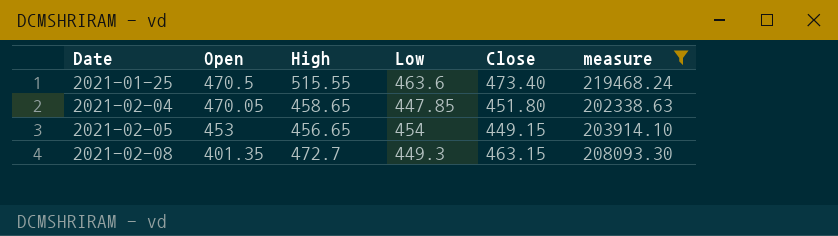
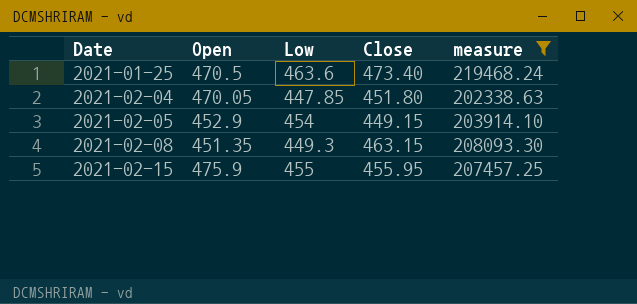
column High | position: 3 -> none
2021-02-05 | Open: 453 -> 452.9
2021-02-08 | Open: 401.35 -> 451.35
row 2021-02-15: none -> 475.9 | 455 | 455.95 | 207457.25

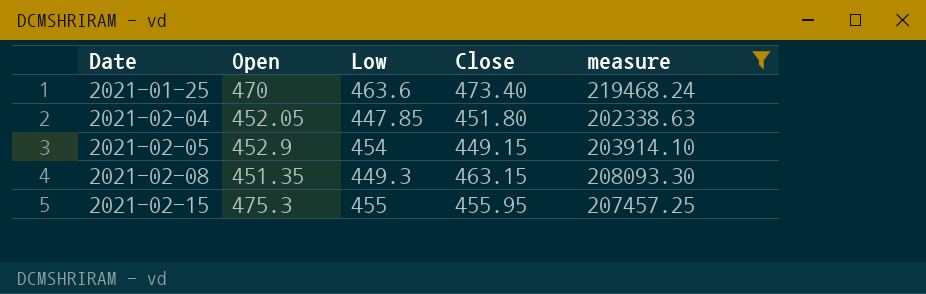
2021-01-25 | Open: 470.5 -> 470
2021-02-04 | Open: 470.05 -> 452.05
2021-02-15 | Open: 475.9 -> 475.3

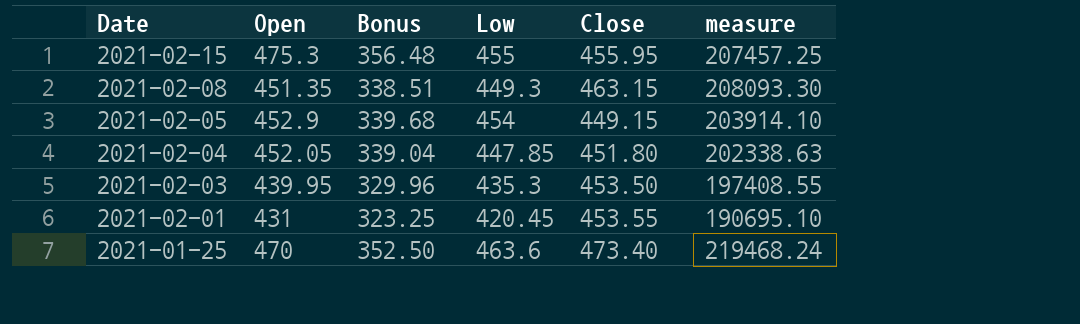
filter: measure >= 202338.63 -> none
row order: Date ascending -> Date descending
column Bonus | formula: none -> [Open] * 0.75

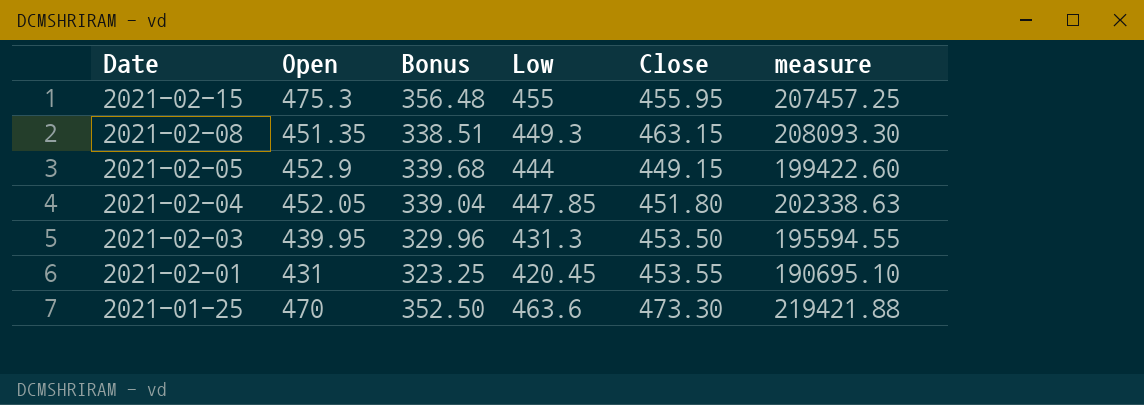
2021-02-05 | Low: 454 -> 444
2021-02-05 | measure: 203914.10 -> 199422.60
2021-02-03 | Low: 435.3 -> 431.3
2021-02-03 | measure: 197408.55 -> 195594.55
2021-01-25 | Close: 473.40 -> 473.30
2021-01-25 | measure: 219468.24 -> 219421.88

